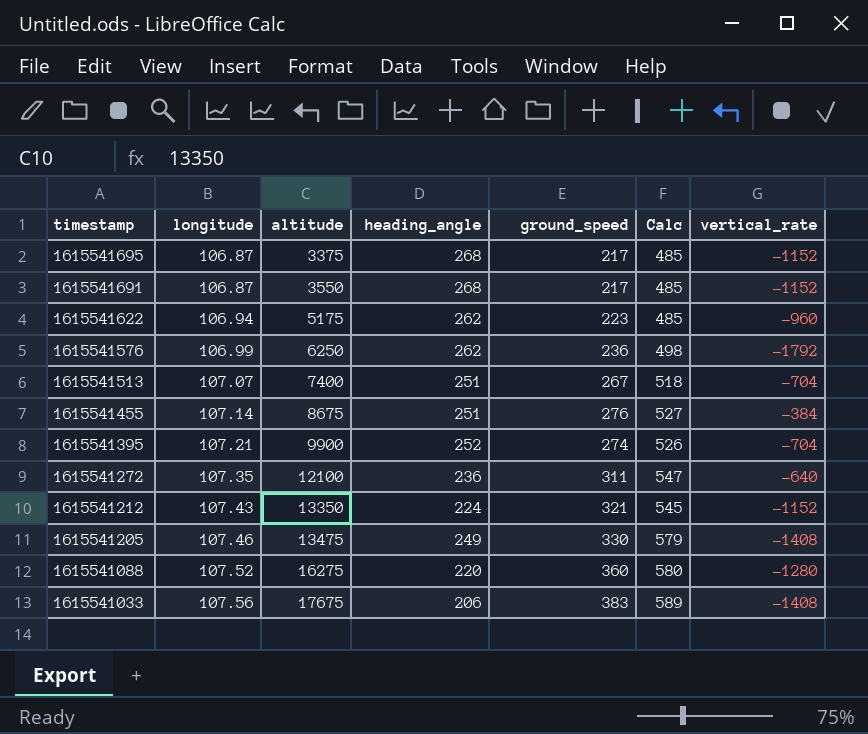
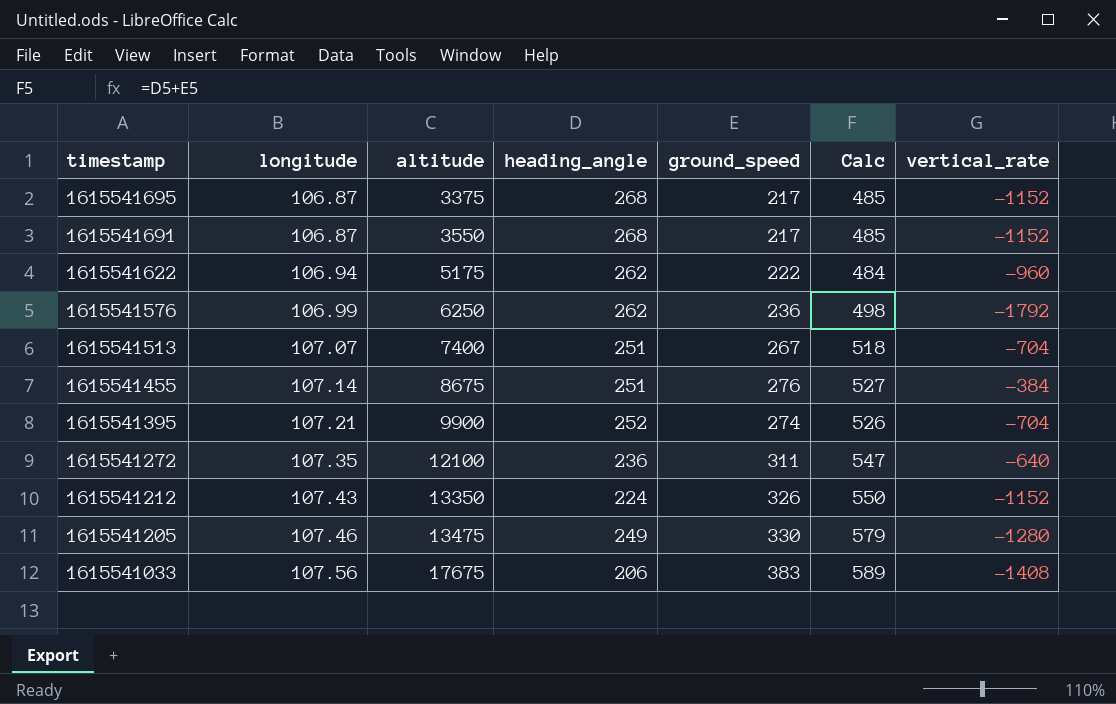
row 1615541088: 107.52 | 16275 | 220 | 360 | 580 | -1280 -> none
1615541622 | ground_speed: 223 -> 222
1615541622 | Calc: 485 -> 484
1615541212 | ground_speed: 321 -> 326
1615541212 | Calc: 545 -> 550
1615541205 | vertical_rate: -1408 -> -1280

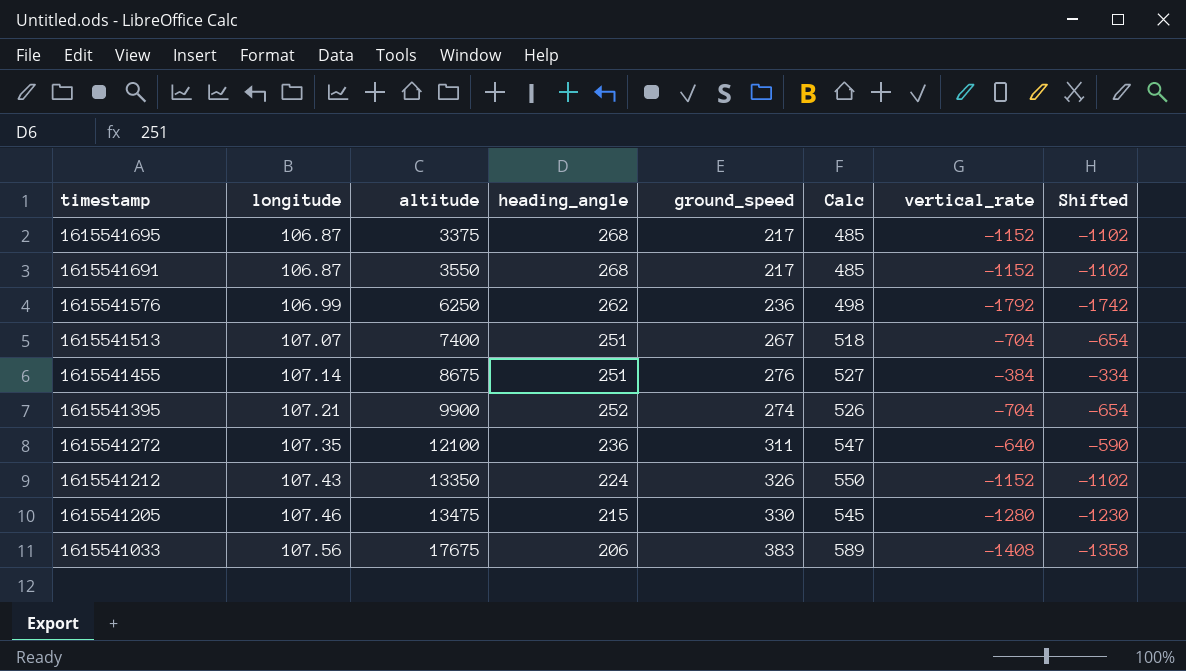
column Shifted | formula: none -> [vertical_rate] + 50
row 1615541622: 106.94 | 5175 | 262 | 222 | 484 | -960 -> none
1615541205 | heading_angle: 249 -> 215
1615541205 | Calc: 579 -> 545

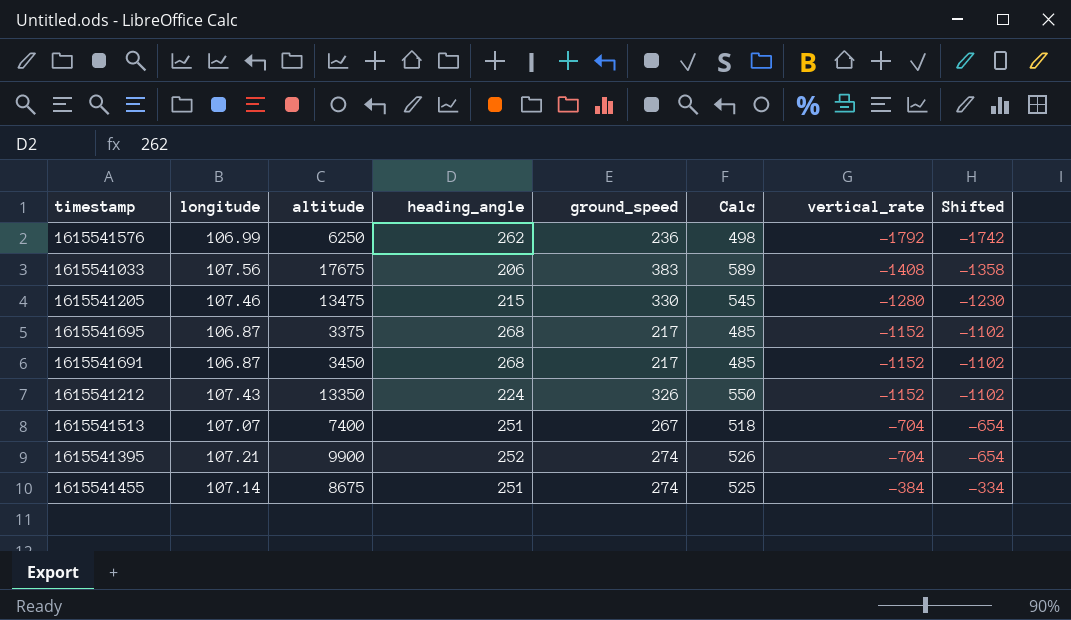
row order: timestamp descending -> vertical_rate ascending
row 1615541272: 107.35 | 12100 | 236 | 311 | 547 | -640 | -590 -> none
1615541691 | altitude: 3550 -> 3450
1615541455 | ground_speed: 276 -> 274
1615541455 | Calc: 527 -> 525

